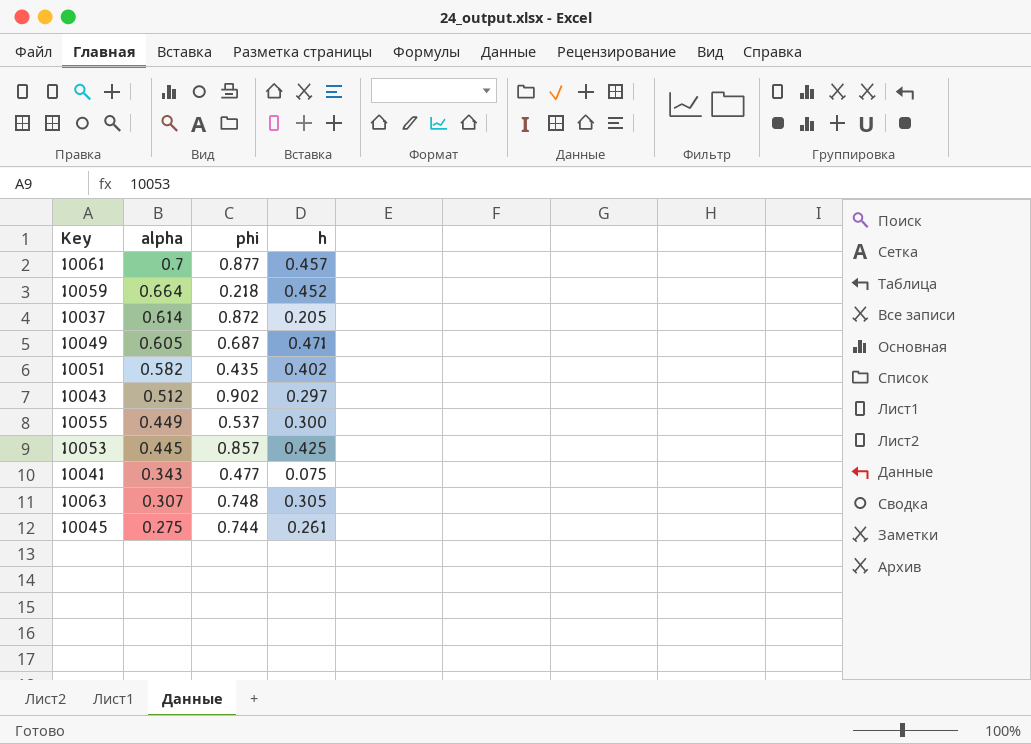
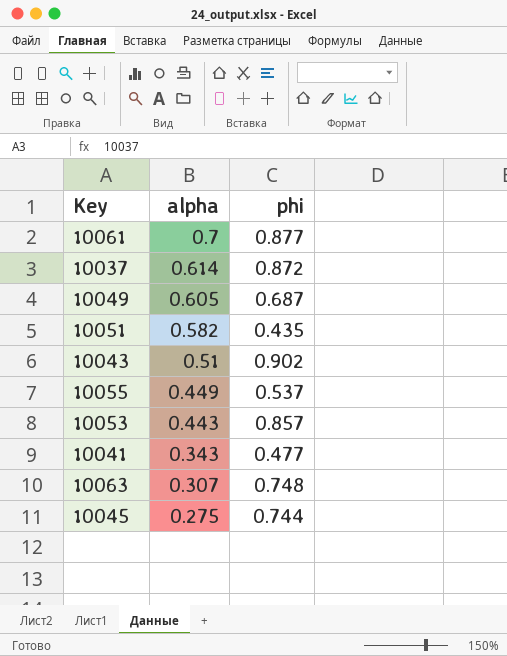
column h | position: 4 -> none
row 10059: 0.664 | 0.218 | 0.452 -> none
10043 | alpha: 0.512 -> 0.51
10053 | alpha: 0.445 -> 0.443

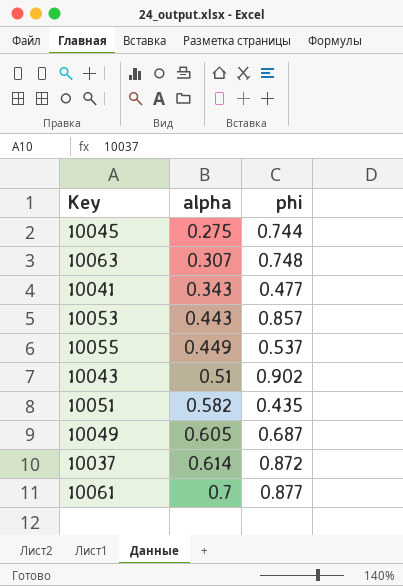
row order: alpha descending -> alpha ascending

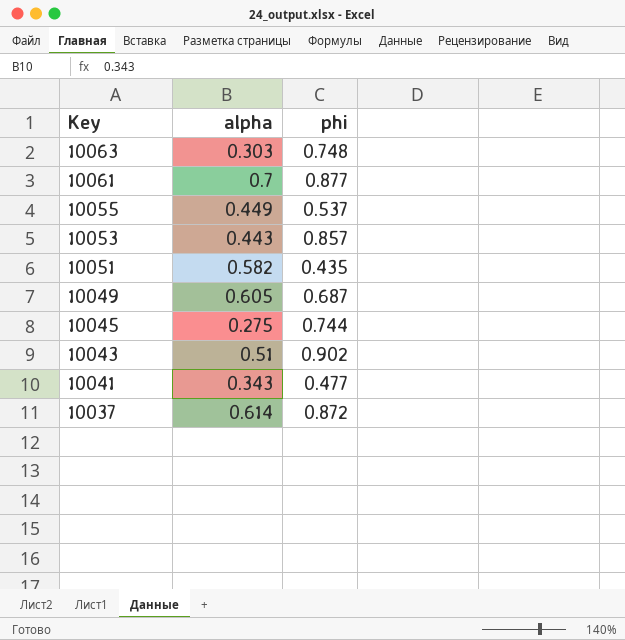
row order: alpha ascending -> Key descending
10063 | alpha: 0.307 -> 0.303

